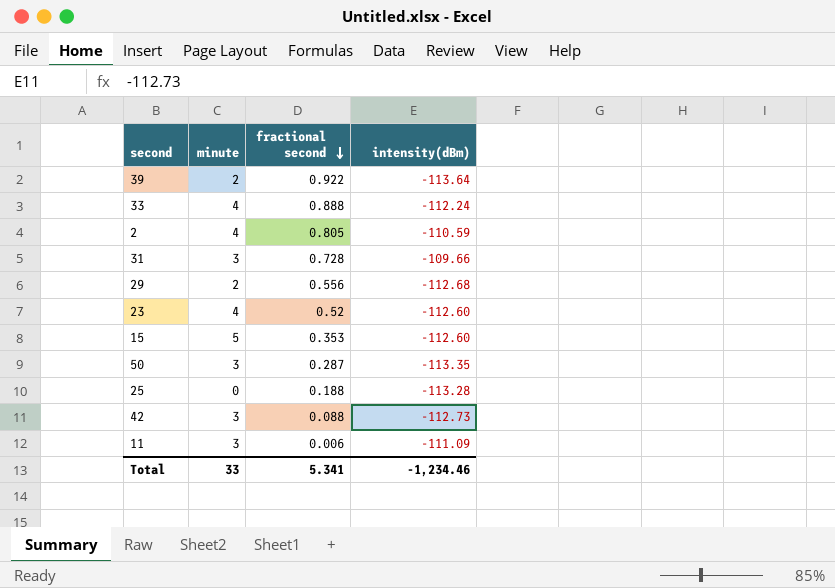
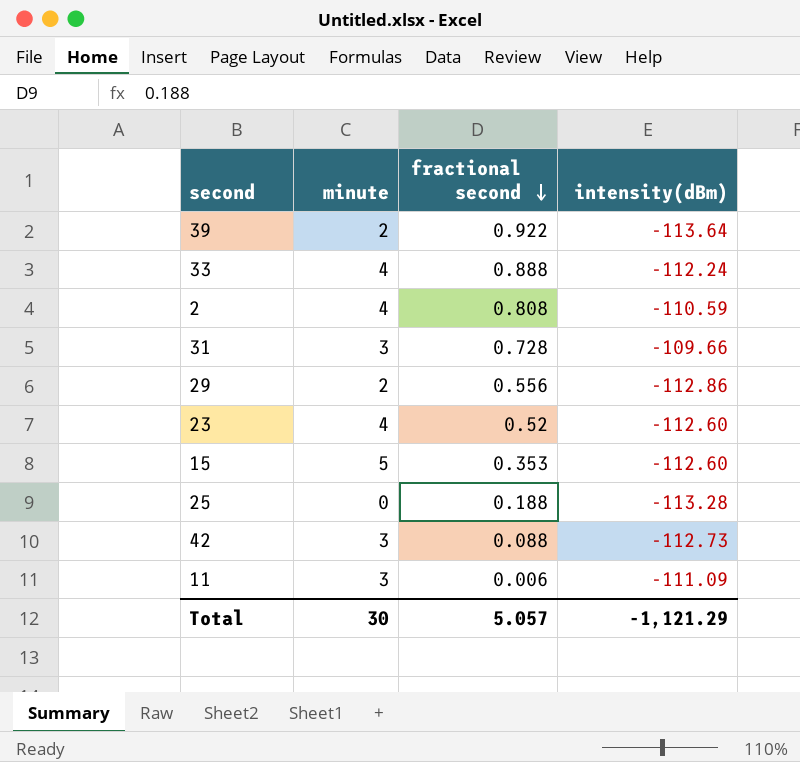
row 50: 3 | 0.287 | -113.35 -> none
2 | fractional second: 0.805 -> 0.808
29 | intensity(dBm): -112.68 -> -112.86
Total | minute: 33 -> 30
Total | fractional second: 5.341 -> 5.057
Total | intensity(dBm): -1,234.46 -> -1,121.29

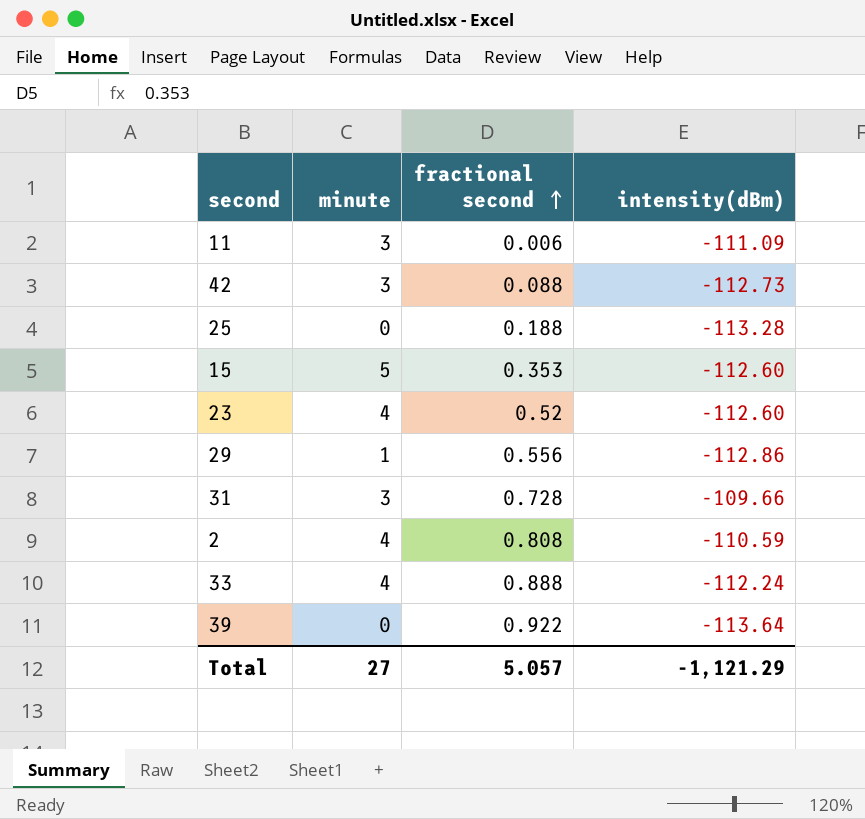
row order: fractional second descending -> fractional second ascending
29 | minute: 2 -> 1
39 | minute: 2 -> 0
Total | minute: 30 -> 27

